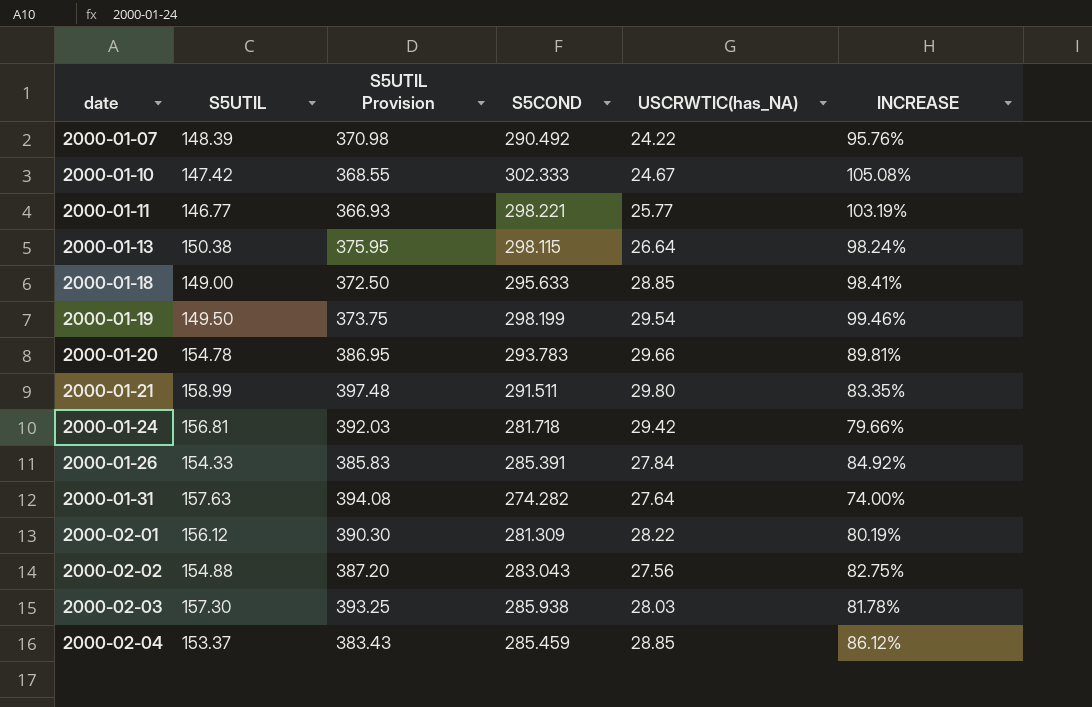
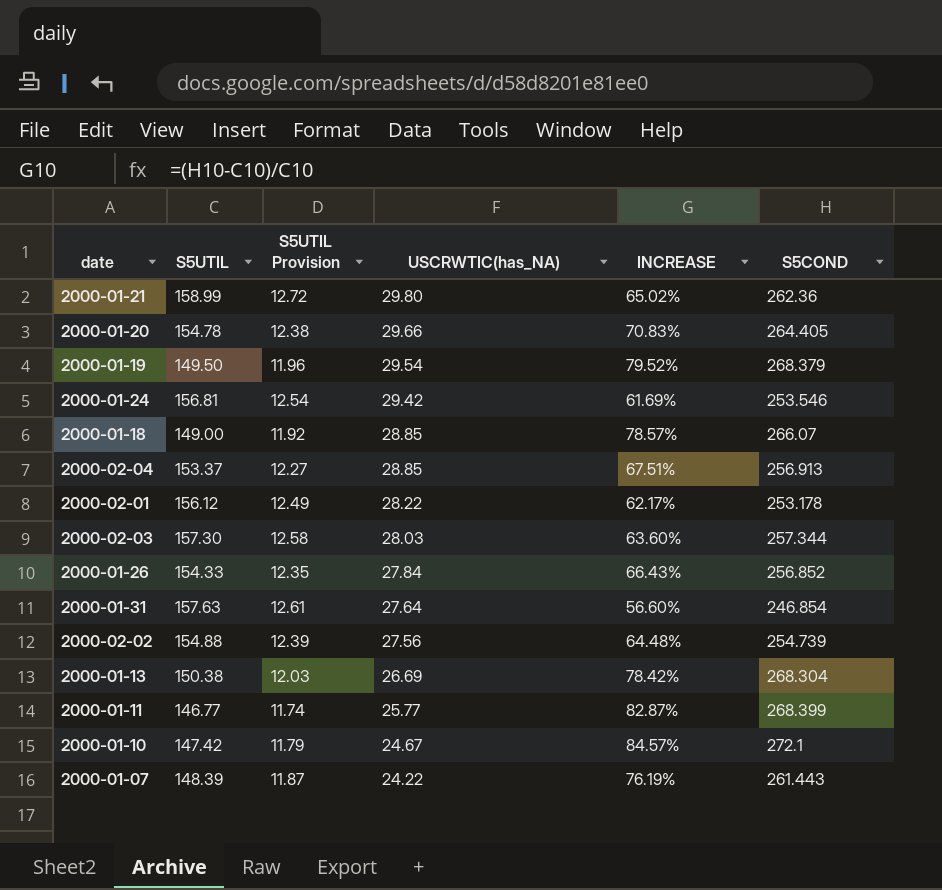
row order: date ascending -> USCRWTIC(has_NA) descending
column S5UTIL Provision | formula: [S5UTIL] * 2.5 -> [S5UTIL] * 0.08
column S5COND | position: 4 -> 6
2000-01-21 | INCREASE: 83.35% -> 65.02%
2000-01-21 | S5COND: 291.511 -> 262.36
2000-01-20 | INCREASE: 89.81% -> 70.83%
2000-01-20 | S5COND: 293.783 -> 264.405
2000-01-19 | INCREASE: 99.46% -> 79.52%
2000-01-19 | S5COND: 298.199 -> 268.379
2000-01-24 | INCREASE: 79.66% -> 61.69%
2000-01-24 | S5COND: 281.718 -> 253.546
2000-01-18 | INCREASE: 98.41% -> 78.57%
2000-01-18 | S5COND: 295.633 -> 266.07
2000-02-04 | INCREASE: 86.12% -> 67.51%
2000-02-04 | S5COND: 285.459 -> 256.913
2000-02-01 | INCREASE: 80.19% -> 62.17%
2000-02-01 | S5COND: 281.309 -> 253.178
2000-02-03 | INCREASE: 81.78% -> 63.60%
2000-02-03 | S5COND: 285.938 -> 257.344
2000-01-26 | INCREASE: 84.92% -> 66.43%
2000-01-26 | S5COND: 285.391 -> 256.852
2000-01-31 | INCREASE: 74.00% -> 56.60%
2000-01-31 | S5COND: 274.282 -> 246.854
2000-02-02 | INCREASE: 82.75% -> 64.48%
2000-02-02 | S5COND: 283.043 -> 254.739
2000-01-13 | USCRWTIC(has_NA): 26.64 -> 26.69
2000-01-13 | INCREASE: 98.24% -> 78.42%
2000-01-13 | S5COND: 298.115 -> 268.304
2000-01-11 | INCREASE: 103.19% -> 82.87%
2000-01-11 | S5COND: 298.221 -> 268.399
2000-01-10 | INCREASE: 105.08% -> 84.57%
2000-01-10 | S5COND: 302.333 -> 272.1
2000-01-07 | INCREASE: 95.76% -> 76.19%
2000-01-07 | S5COND: 290.492 -> 261.443

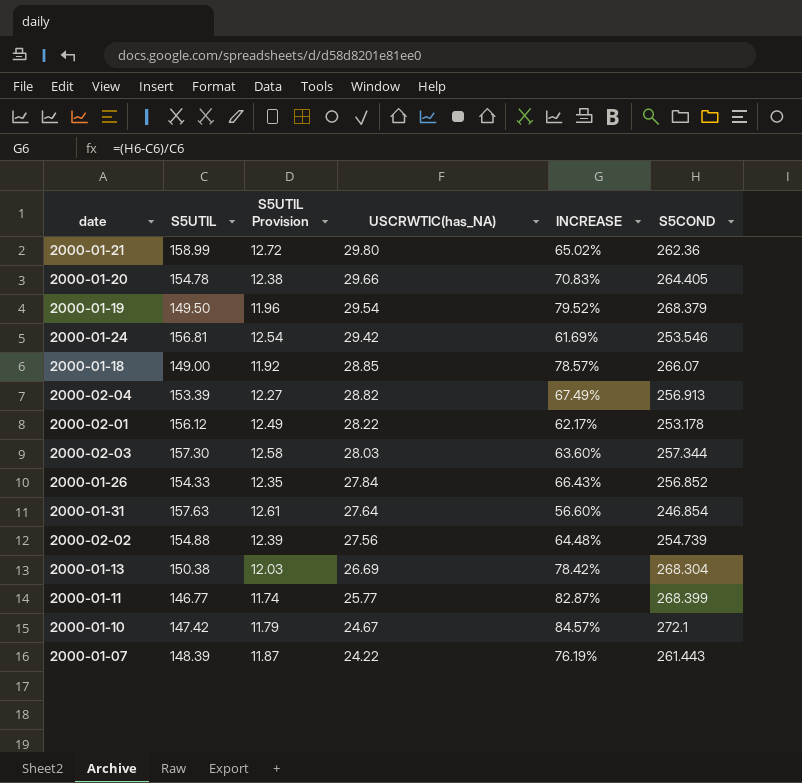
2000-02-04 | S5UTIL: 153.37 -> 153.39
2000-02-04 | USCRWTIC(has_NA): 28.85 -> 28.82
2000-02-04 | INCREASE: 67.51% -> 67.49%

